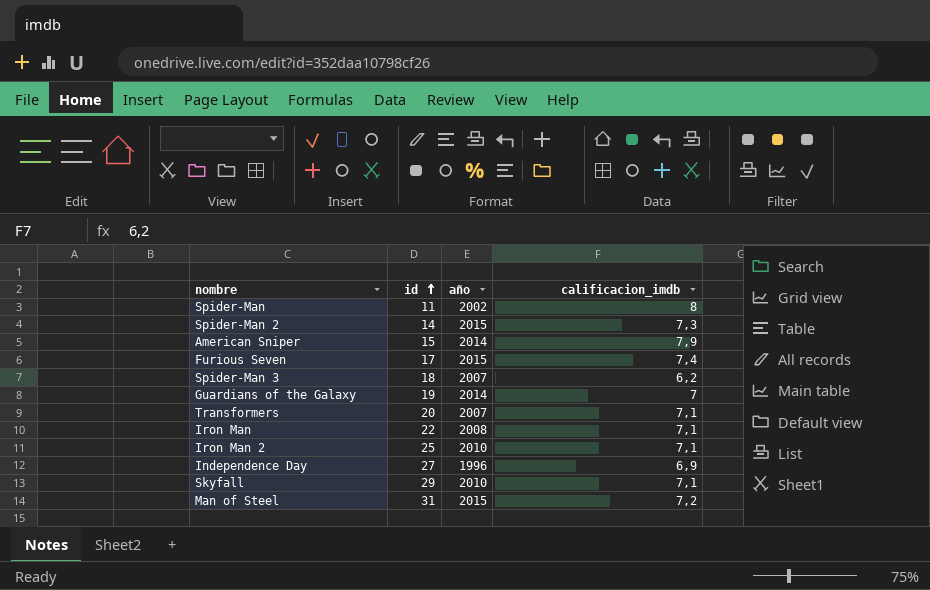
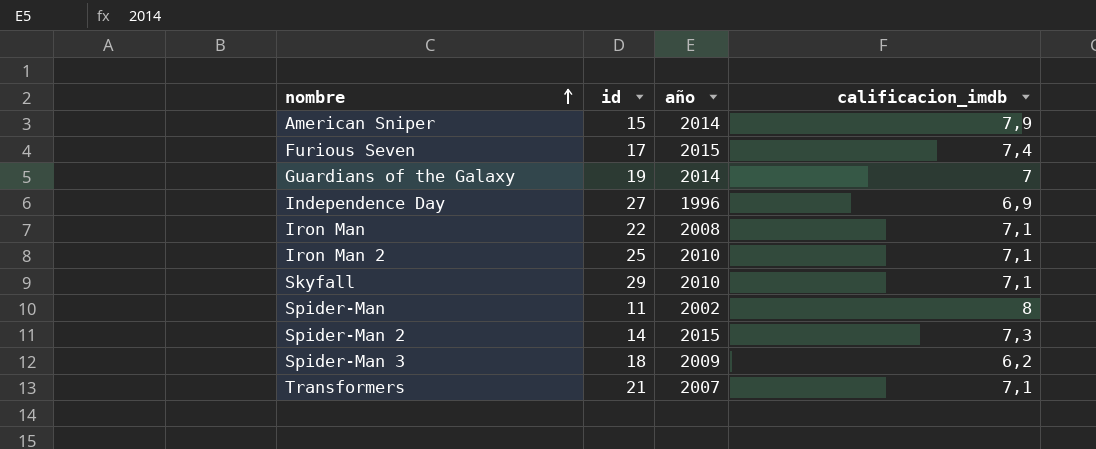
row order: id ascending -> nombre ascending
row Man of Steel: 31 | 2015 | 7,2 -> none
Spider-Man 3 | año: 2007 -> 2009
Transformers | id: 20 -> 21

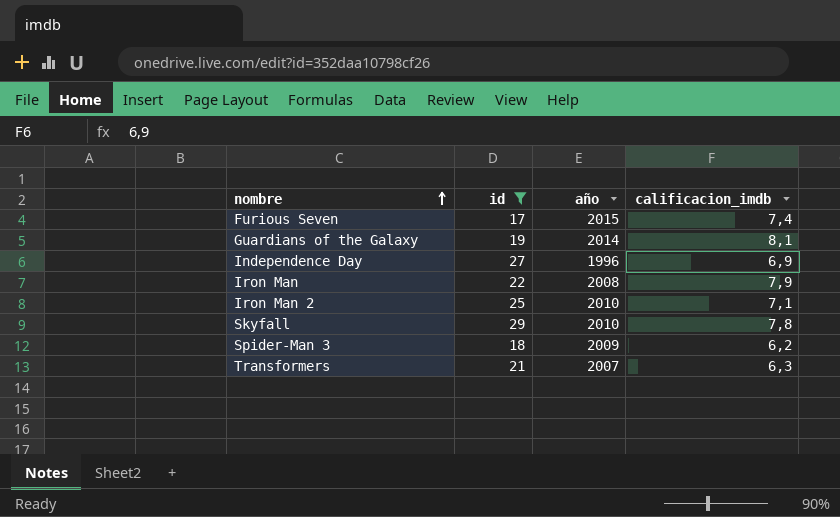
filter: none -> id >= 17
Guardians of the Galaxy | calificacion_imdb: 7 -> 8,1
Iron Man | calificacion_imdb: 7,1 -> 7,9
Skyfall | calificacion_imdb: 7,1 -> 7,8
Transformers | calificacion_imdb: 7,1 -> 6,3

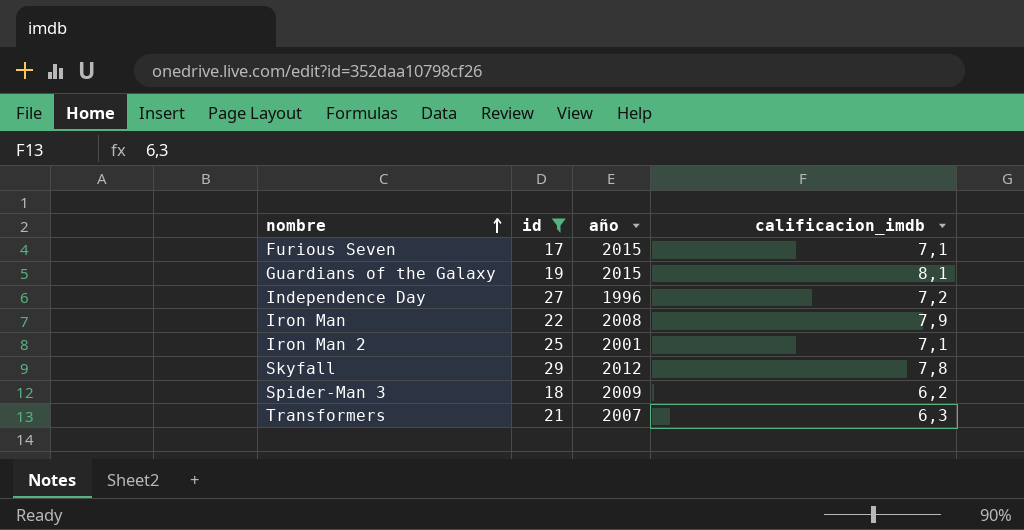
Furious Seven | calificacion_imdb: 7,4 -> 7,1
Guardians of the Galaxy | año: 2014 -> 2015
Independence Day | calificacion_imdb: 6,9 -> 7,2
Iron Man 2 | año: 2010 -> 2001
Skyfall | año: 2010 -> 2012

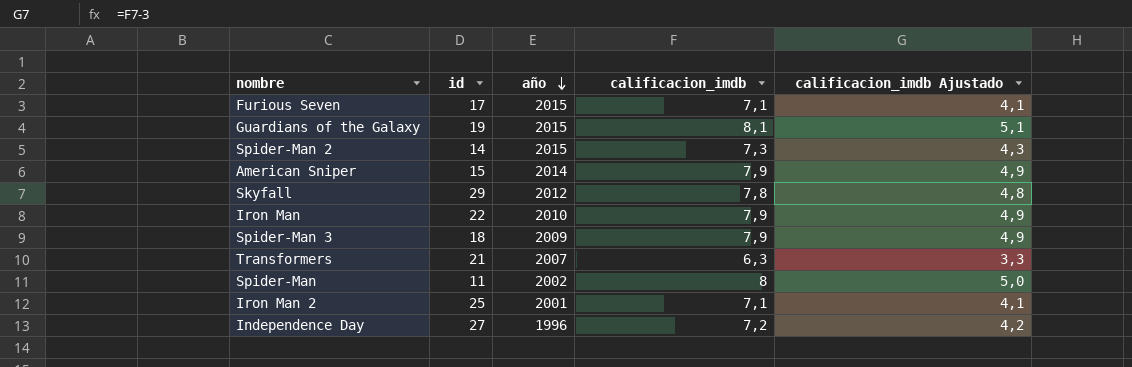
filter: id >= 17 -> none
row order: nombre ascending -> año descending
column calificacion_imdb Ajustado | formula: none -> [calificacion_imdb] - 3
Iron Man | año: 2008 -> 2010
Spider-Man 3 | calificacion_imdb: 6,2 -> 7,9

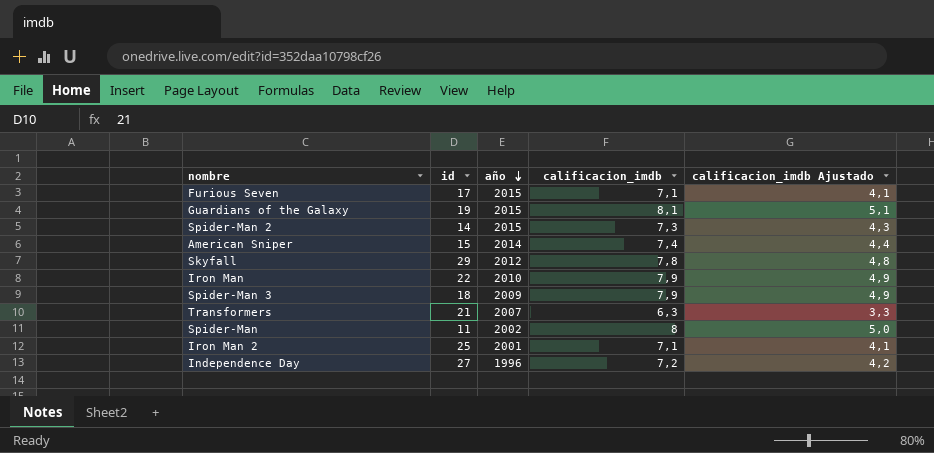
American Sniper | calificacion_imdb: 7,9 -> 7,4
American Sniper | calificacion_imdb Ajustado: 4,9 -> 4,4

